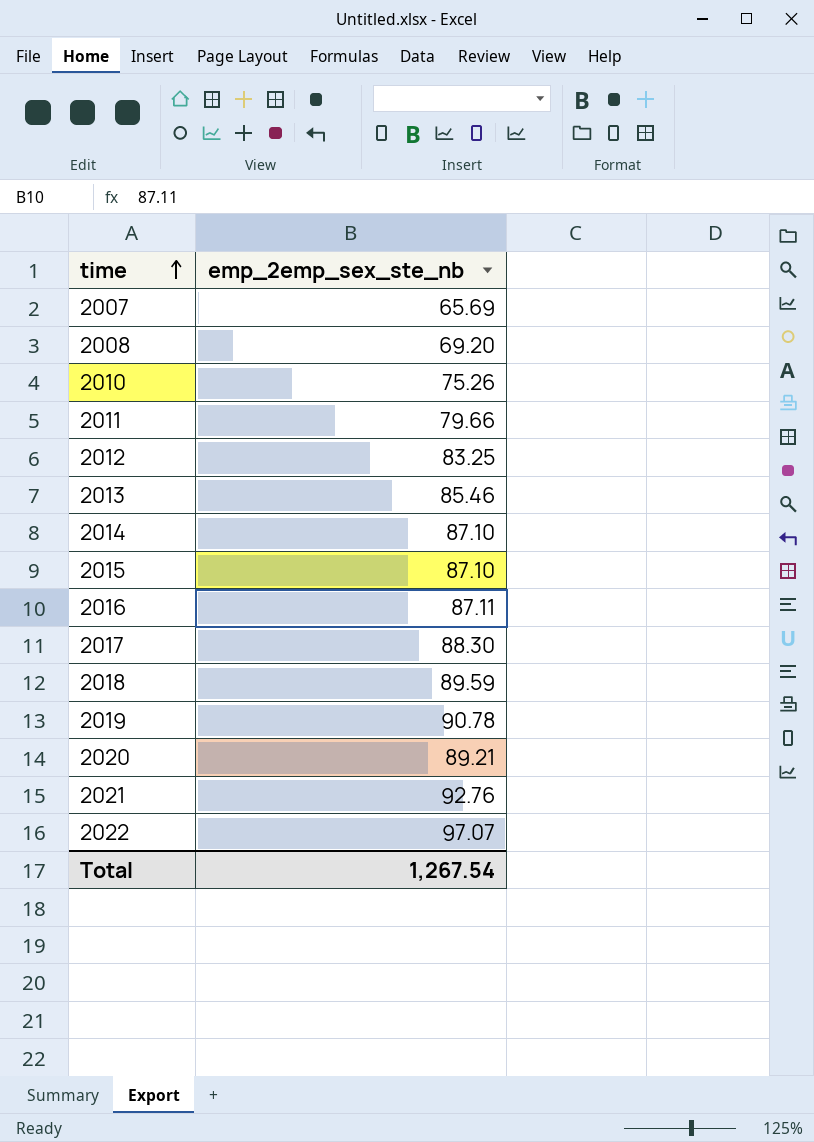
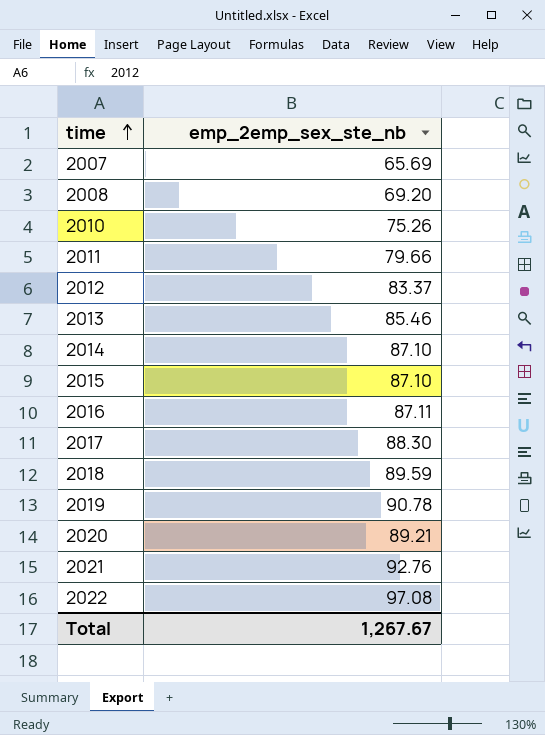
2012 | emp_2emp_sex_ste_nb: 83.25 -> 83.37
2022 | emp_2emp_sex_ste_nb: 97.07 -> 97.08
Total | emp_2emp_sex_ste_nb: 1,267.54 -> 1,267.67

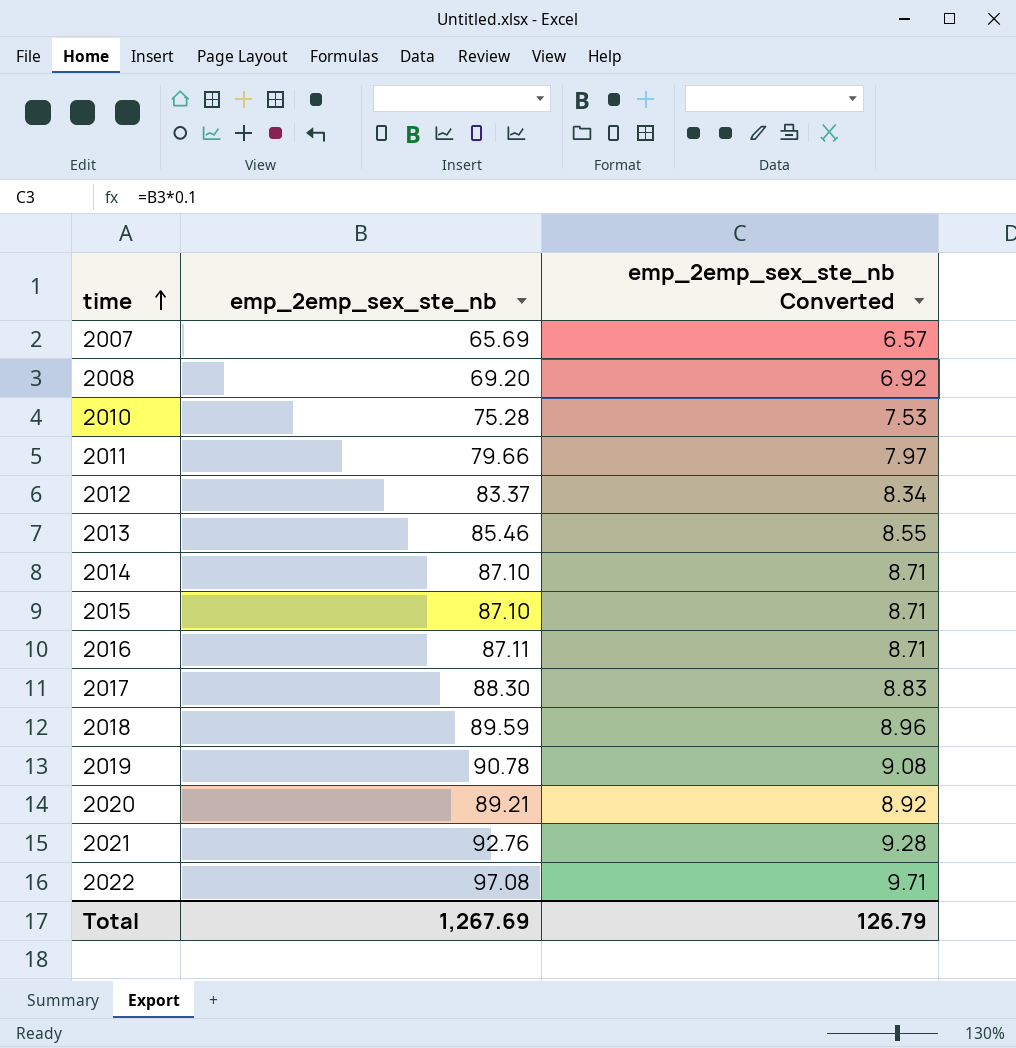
column emp_2emp_sex_ste_nb Converted | formula: none -> [emp_2emp_sex_ste_nb] * 0.1
2010 | emp_2emp_sex_ste_nb: 75.26 -> 75.28
Total | emp_2emp_sex_ste_nb: 1,267.67 -> 1,267.69

